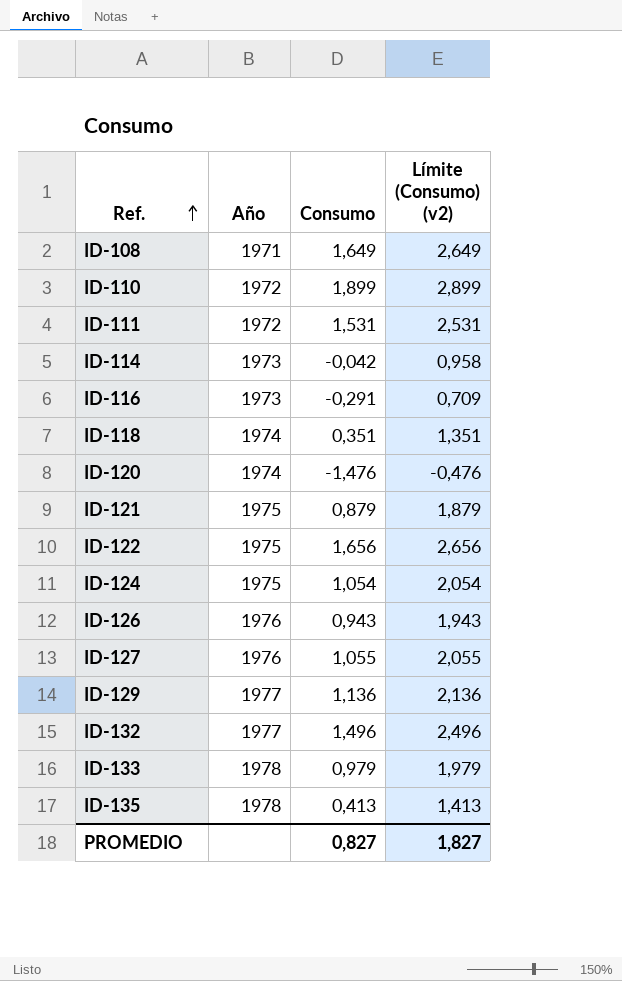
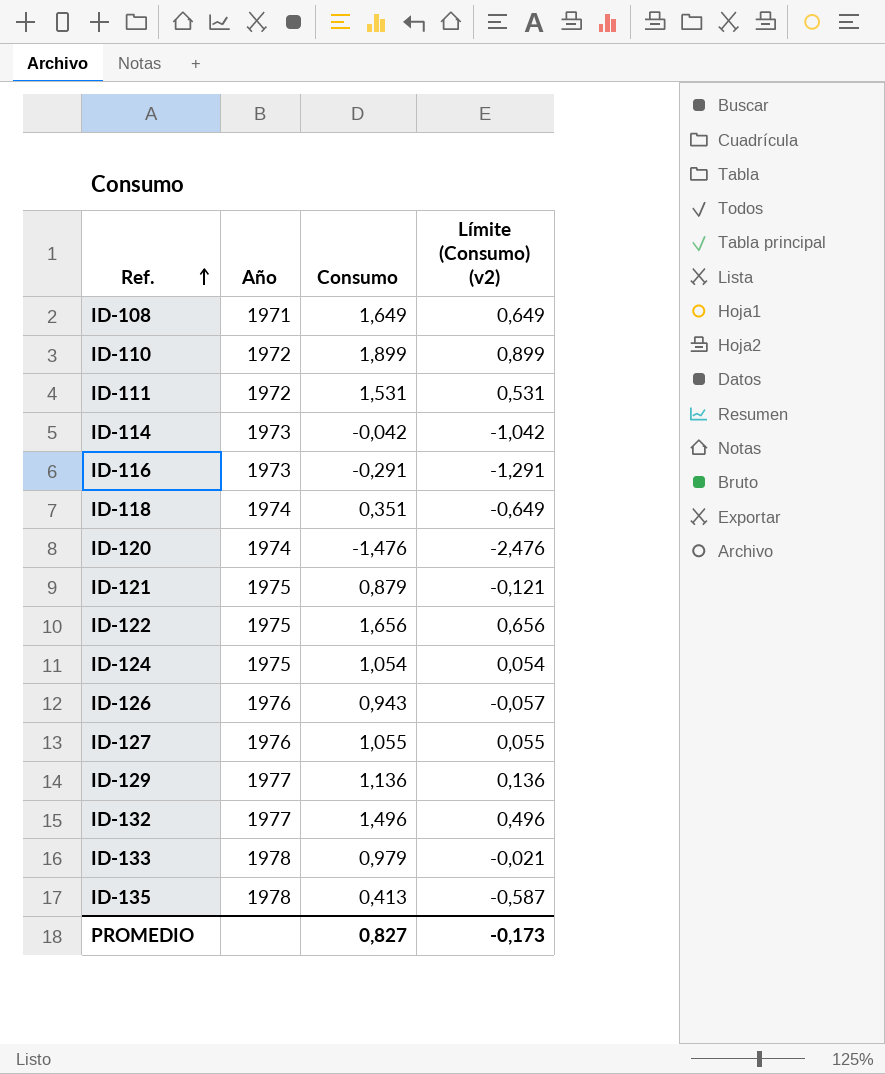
column Límite (Consumo) (v2) | formula: [Consumo] + 1 -> [Consumo] - 1
PROMEDIO | Límite (Consumo) (v2): 1,827 -> -0,173

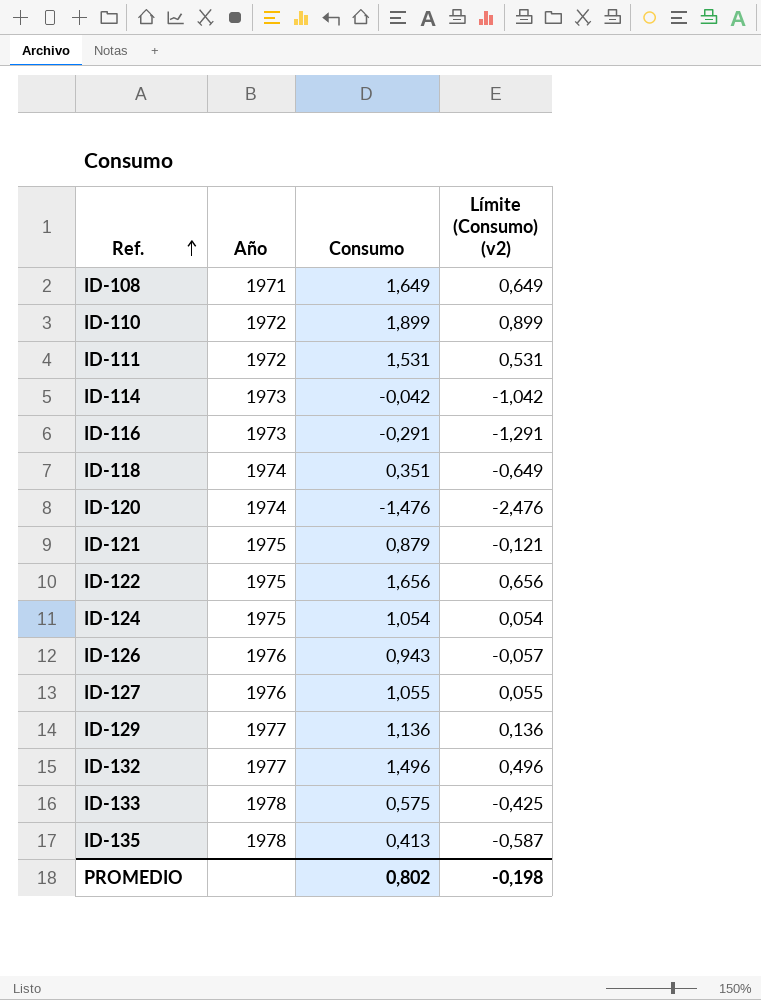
ID-133 | Consumo: 0,979 -> 0,575
ID-133 | Límite (Consumo) (v2): -0,021 -> -0,425
PROMEDIO | Consumo: 0,827 -> 0,802
PROMEDIO | Límite (Consumo) (v2): -0,173 -> -0,198

